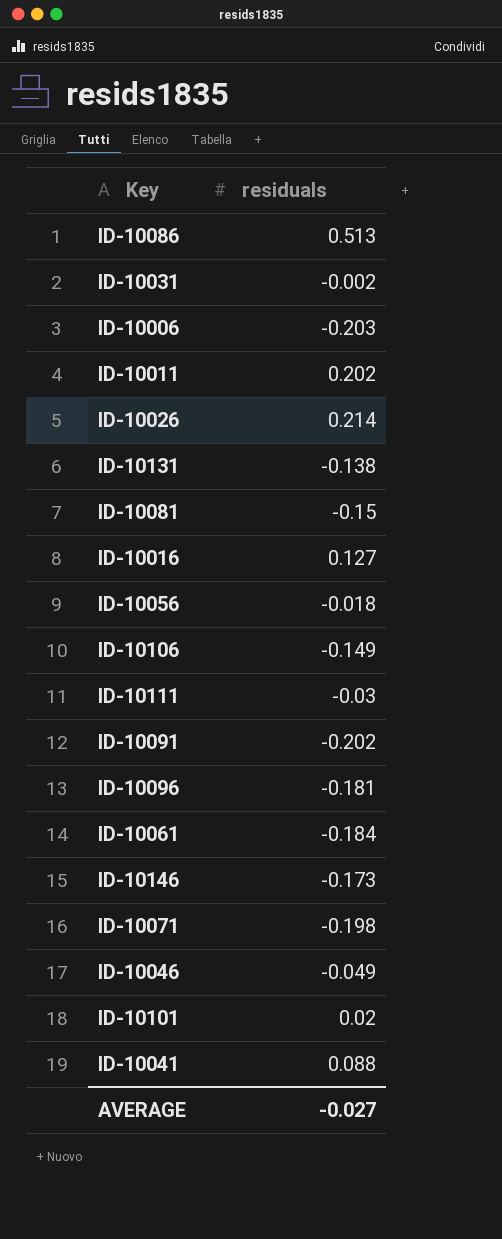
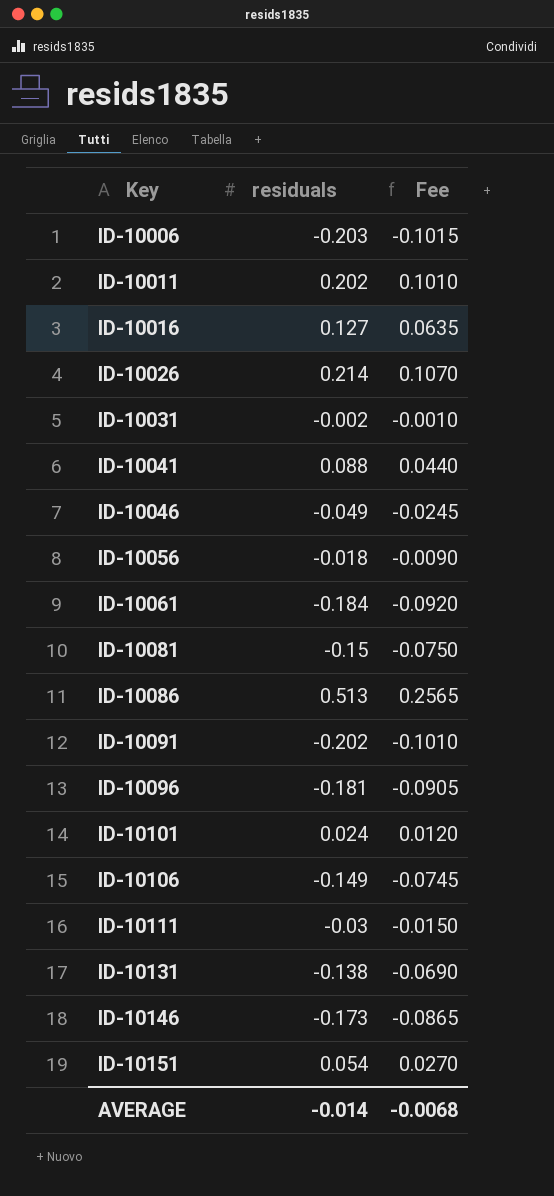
row order: none -> Key ascending
column Fee | formula: none -> [residuals] * 0.5
row ID-10071: -0.198 -> none
ID-10101 | residuals: 0.02 -> 0.024
row ID-10151: none -> 0.054 | 0.0270
AVERAGE | residuals: -0.027 -> -0.014

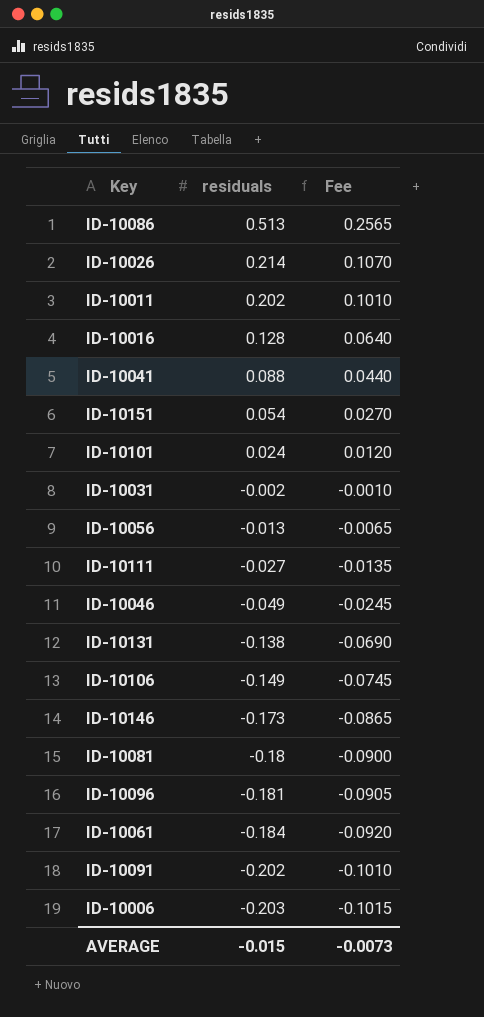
row order: Key ascending -> residuals descending
ID-10016 | residuals: 0.127 -> 0.128
ID-10016 | Fee: 0.0635 -> 0.0640
ID-10056 | residuals: -0.018 -> -0.013
ID-10056 | Fee: -0.0090 -> -0.0065
ID-10111 | residuals: -0.03 -> -0.027
ID-10111 | Fee: -0.0150 -> -0.0135
ID-10081 | residuals: -0.15 -> -0.18
ID-10081 | Fee: -0.0750 -> -0.0900
AVERAGE | residuals: -0.014 -> -0.015
AVERAGE | Fee: -0.0068 -> -0.0073

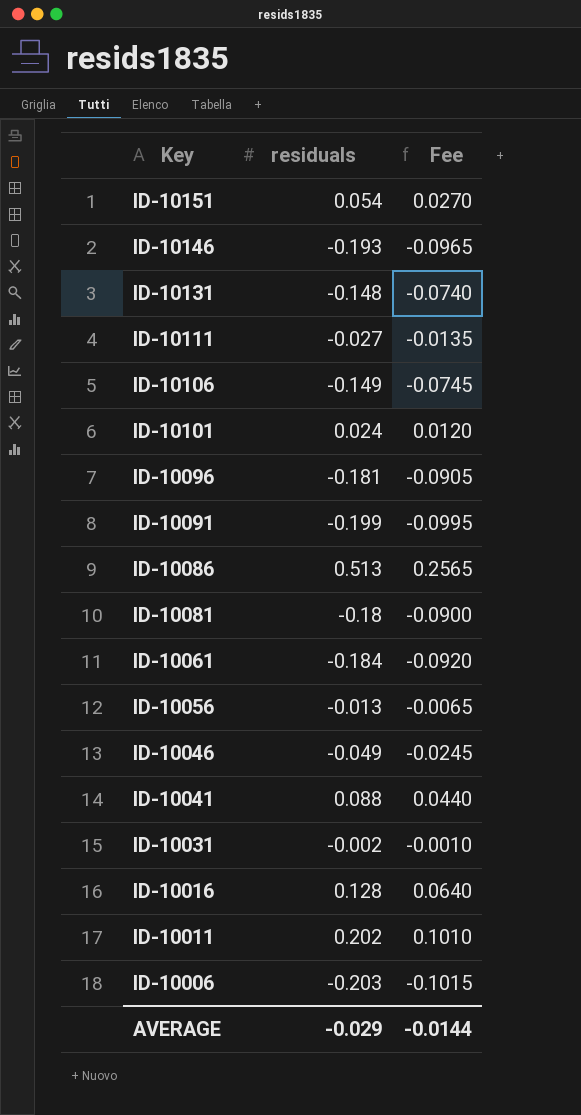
row order: residuals descending -> Key descending
row ID-10026: 0.214 | 0.1070 -> none
ID-10146 | residuals: -0.173 -> -0.193
ID-10146 | Fee: -0.0865 -> -0.0965
ID-10131 | residuals: -0.138 -> -0.148
ID-10131 | Fee: -0.0690 -> -0.0740
ID-10091 | residuals: -0.202 -> -0.199
ID-10091 | Fee: -0.1010 -> -0.0995
AVERAGE | residuals: -0.015 -> -0.029
AVERAGE | Fee: -0.0073 -> -0.0144

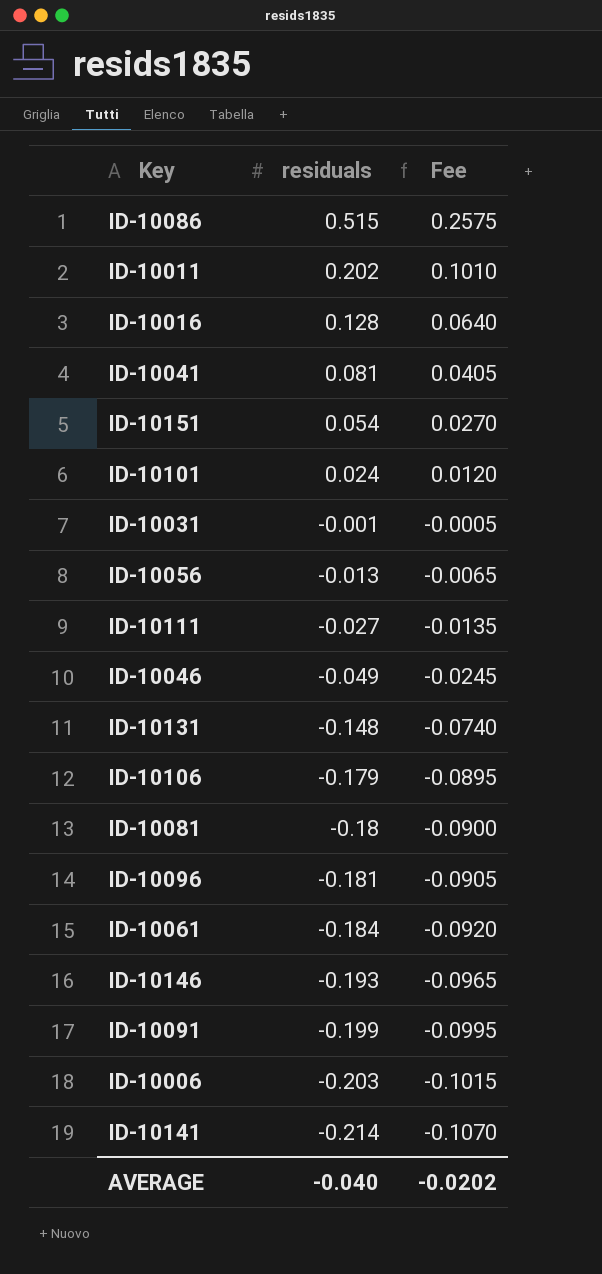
row order: Key descending -> residuals descending
ID-10086 | residuals: 0.513 -> 0.515
ID-10086 | Fee: 0.2565 -> 0.2575
ID-10041 | residuals: 0.088 -> 0.081
ID-10041 | Fee: 0.0440 -> 0.0405
ID-10031 | residuals: -0.002 -> -0.001
ID-10031 | Fee: -0.0010 -> -0.0005
ID-10106 | residuals: -0.149 -> -0.179
ID-10106 | Fee: -0.0745 -> -0.0895
row ID-10141: none -> -0.214 | -0.1070
AVERAGE | residuals: -0.029 -> -0.040
AVERAGE | Fee: -0.0144 -> -0.0202

